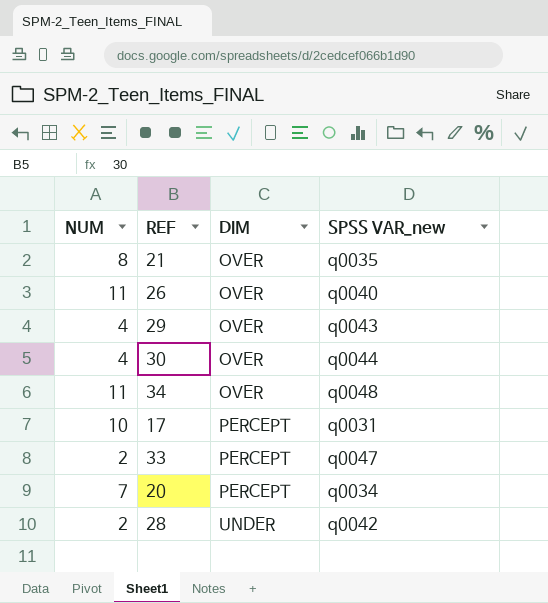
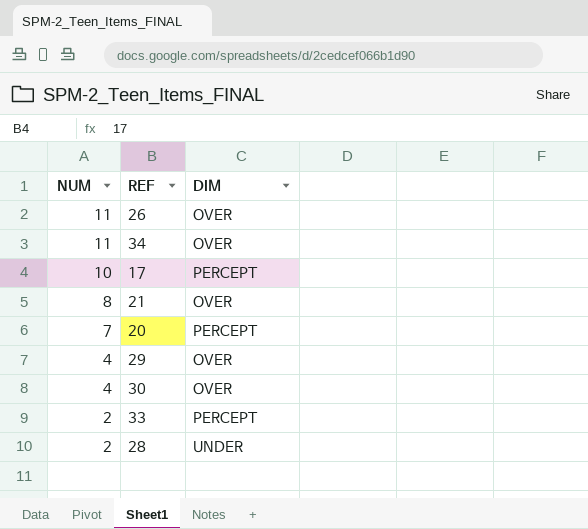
row order: DIM ascending -> NUM descending
column SPSS VAR_new | position: 4 -> none

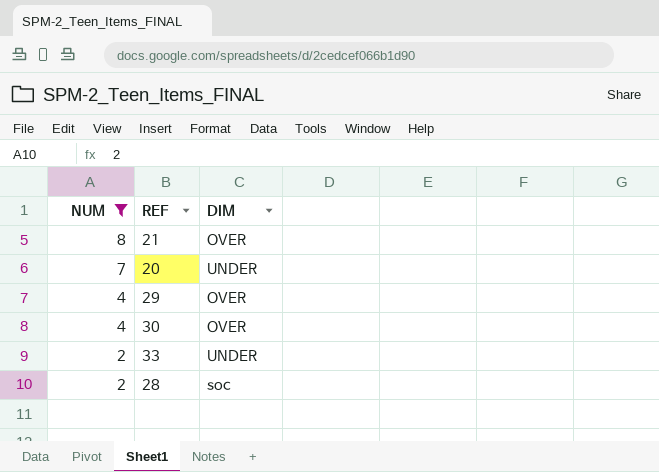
filter: none -> NUM <= 8
20 | DIM: PERCEPT -> UNDER
33 | DIM: PERCEPT -> UNDER
28 | DIM: UNDER -> soc

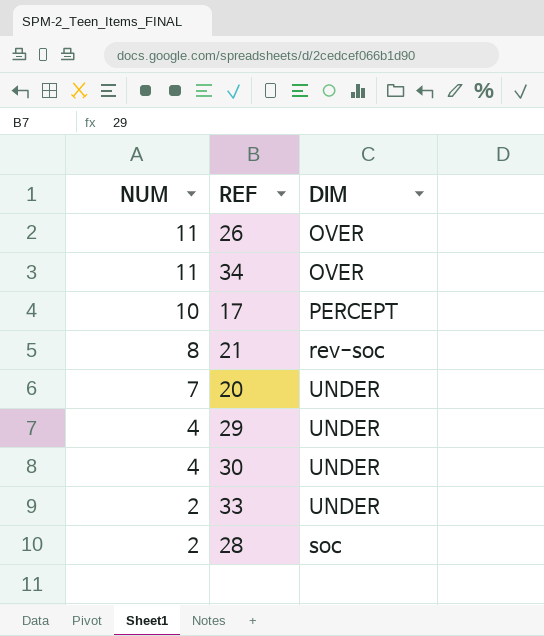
filter: NUM <= 8 -> none
21 | DIM: OVER -> rev-soc
29 | DIM: OVER -> UNDER
30 | DIM: OVER -> UNDER

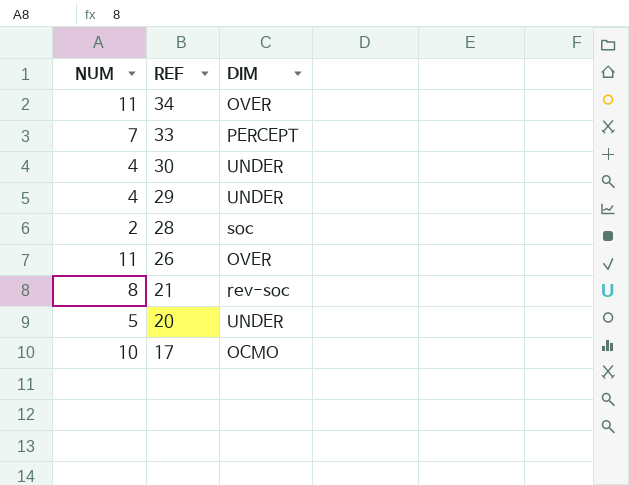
row order: NUM descending -> REF descending
33 | NUM: 2 -> 7
33 | DIM: UNDER -> PERCEPT
20 | NUM: 7 -> 5
17 | DIM: PERCEPT -> OCMO

